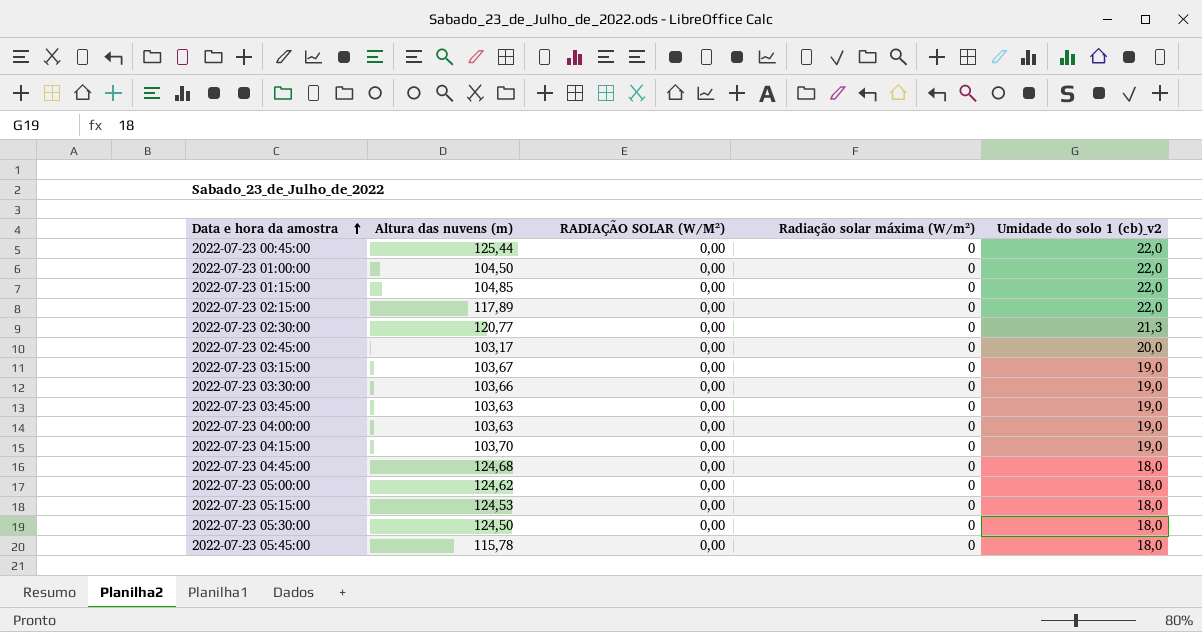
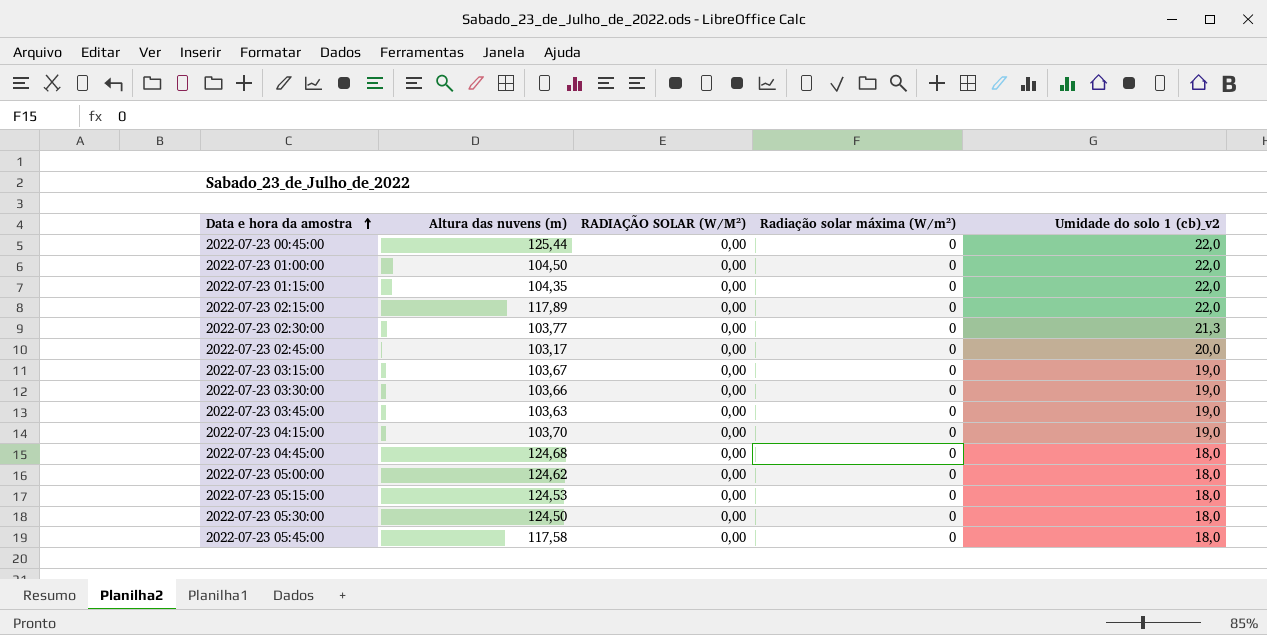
row 2022-07-23 04:00:00: 103,63 | 0,00 | 0 | 19,0 -> none
2022-07-23 01:15:00 | Altura das nuvens (m): 104,85 -> 104,35
2022-07-23 02:30:00 | Altura das nuvens (m): 120,77 -> 103,77
2022-07-23 05:45:00 | Altura das nuvens (m): 115,78 -> 117,58

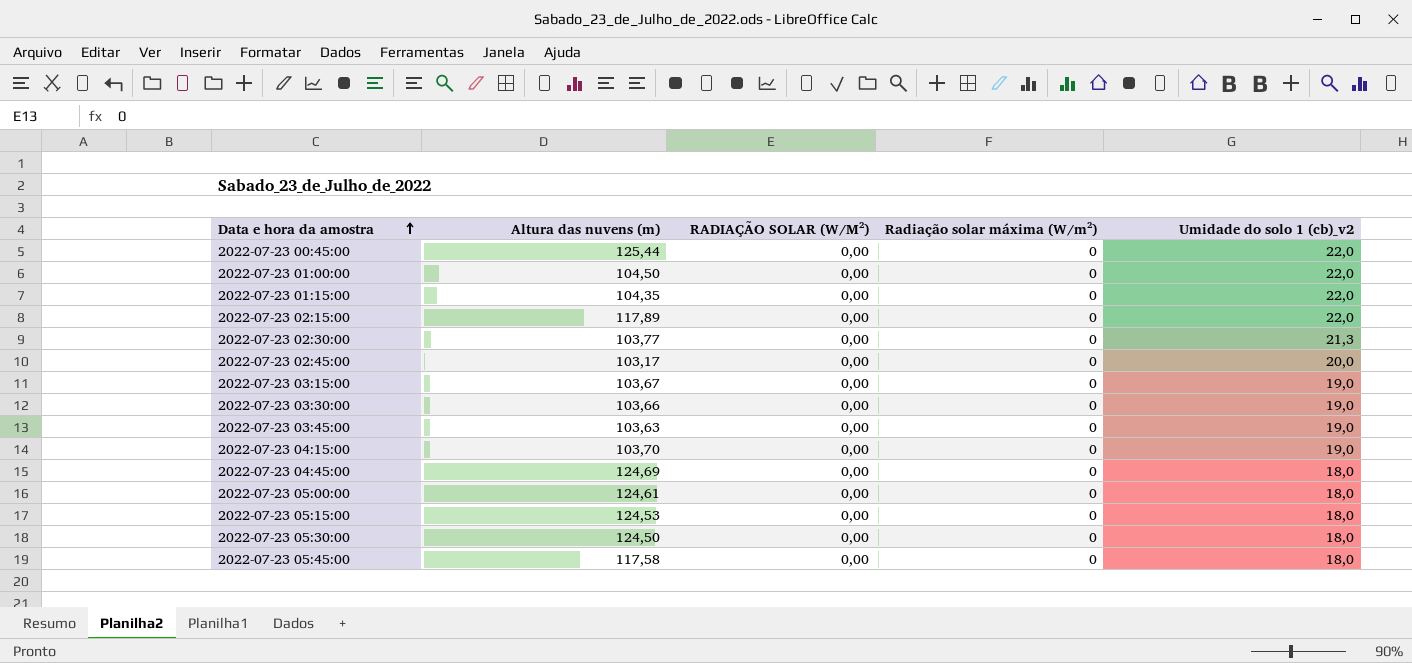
2022-07-23 04:45:00 | Altura das nuvens (m): 124,68 -> 124,69
2022-07-23 05:00:00 | Altura das nuvens (m): 124,62 -> 124,61

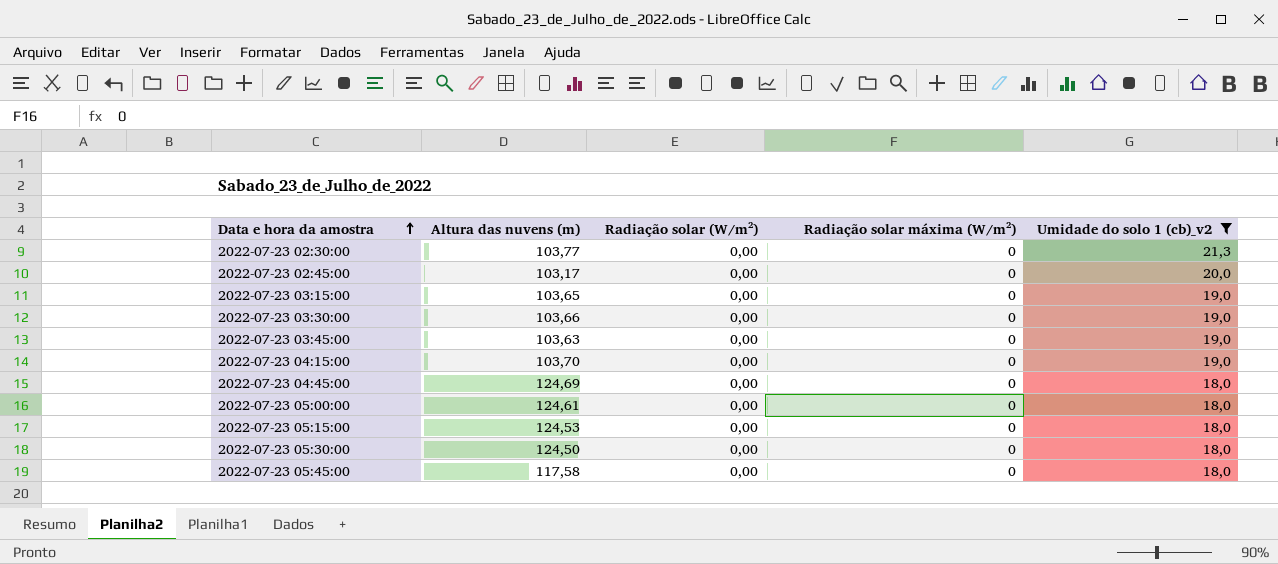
filter: none -> Umidade do solo 1 (cb)_v2 != 22,0
column name: RADIAÇÃO SOLAR (W/M²) -> Radiação solar (W/m²)
2022-07-23 03:15:00 | Altura das nuvens (m): 103,67 -> 103,65

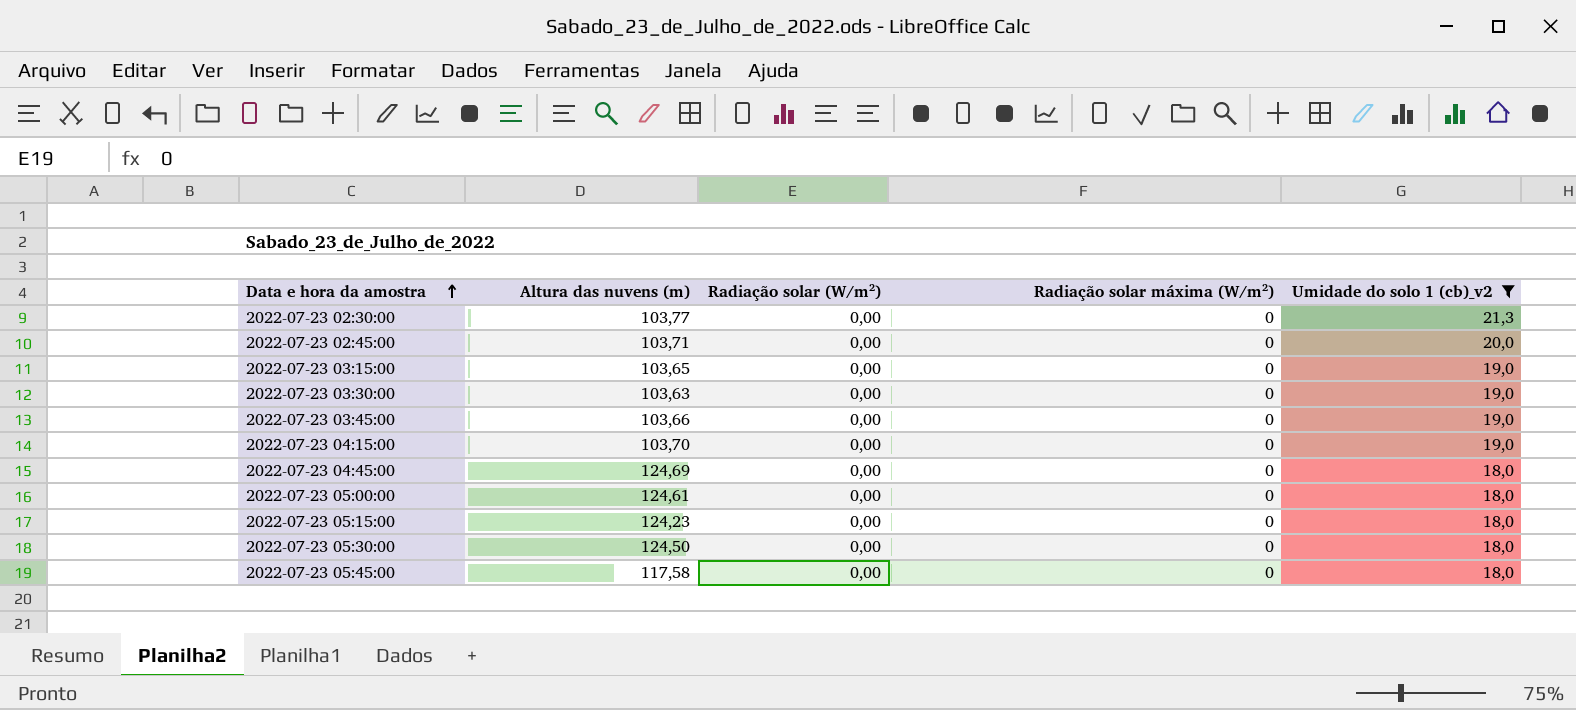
2022-07-23 02:45:00 | Altura das nuvens (m): 103,17 -> 103,71
2022-07-23 03:30:00 | Altura das nuvens (m): 103,66 -> 103,63
2022-07-23 03:45:00 | Altura das nuvens (m): 103,63 -> 103,66
2022-07-23 05:15:00 | Altura das nuvens (m): 124,53 -> 124,23

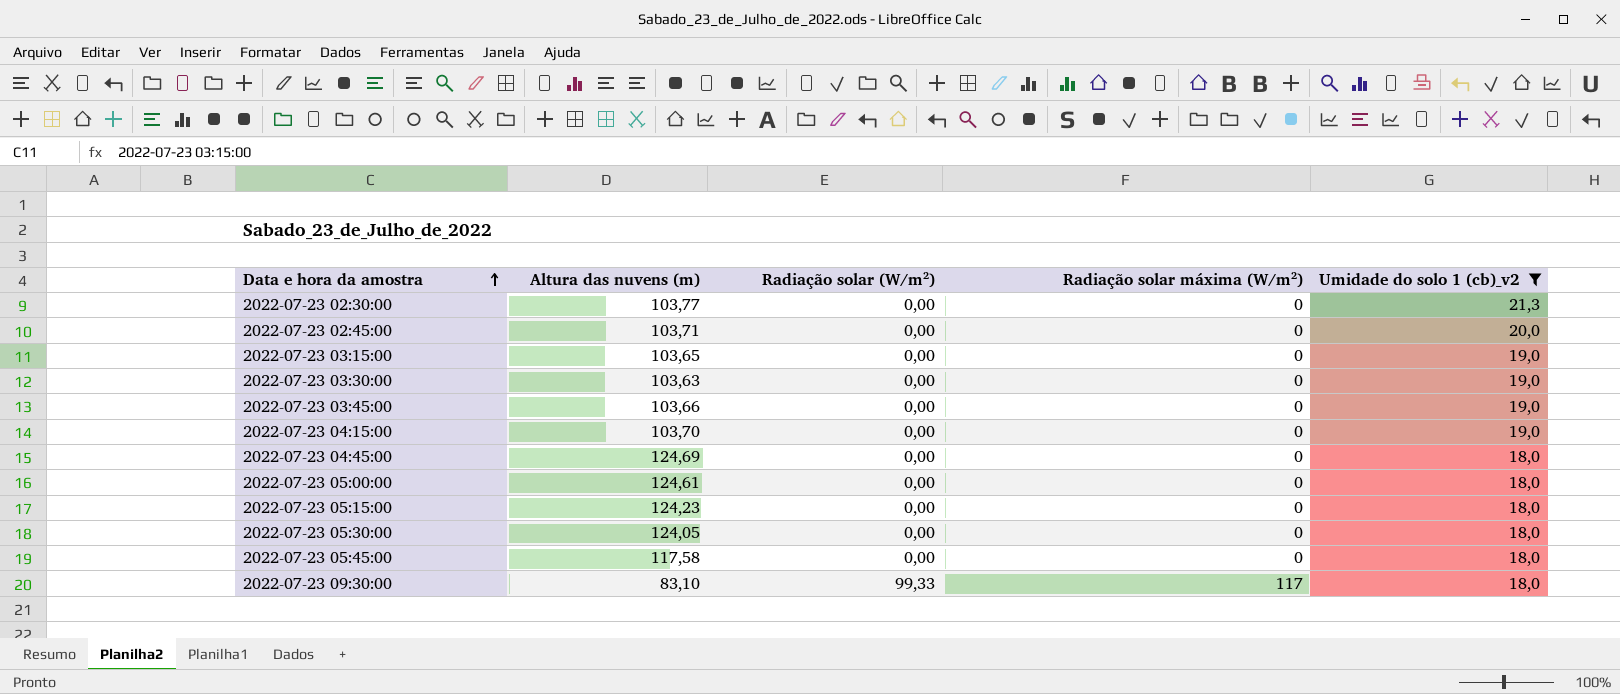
2022-07-23 05:30:00 | Altura das nuvens (m): 124,50 -> 124,05
row 2022-07-23 09:30:00: none -> 83,10 | 99,33 | 117 | 18,0

